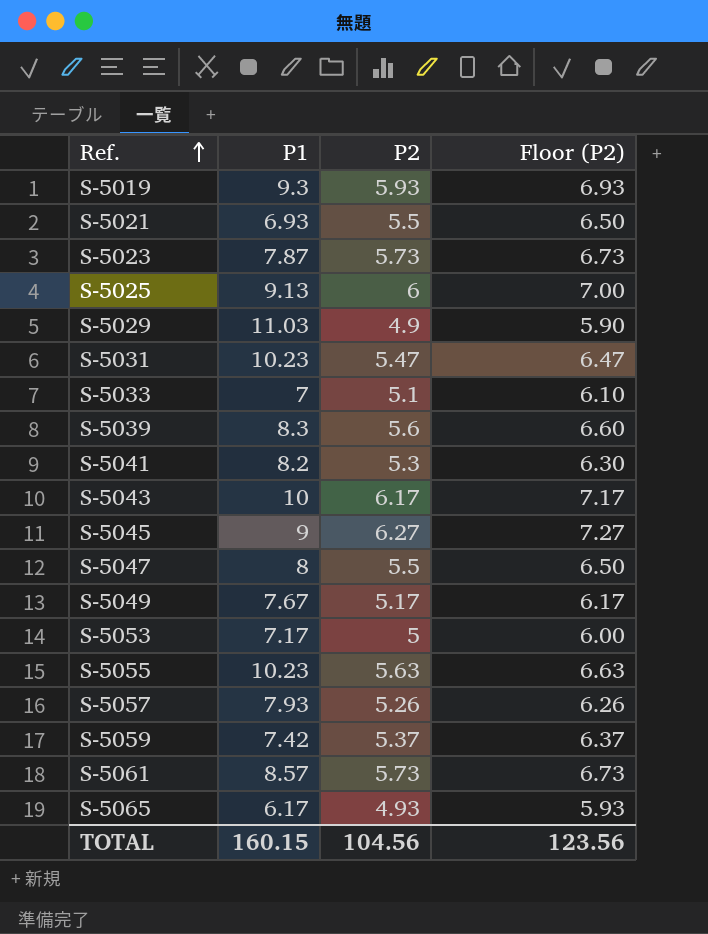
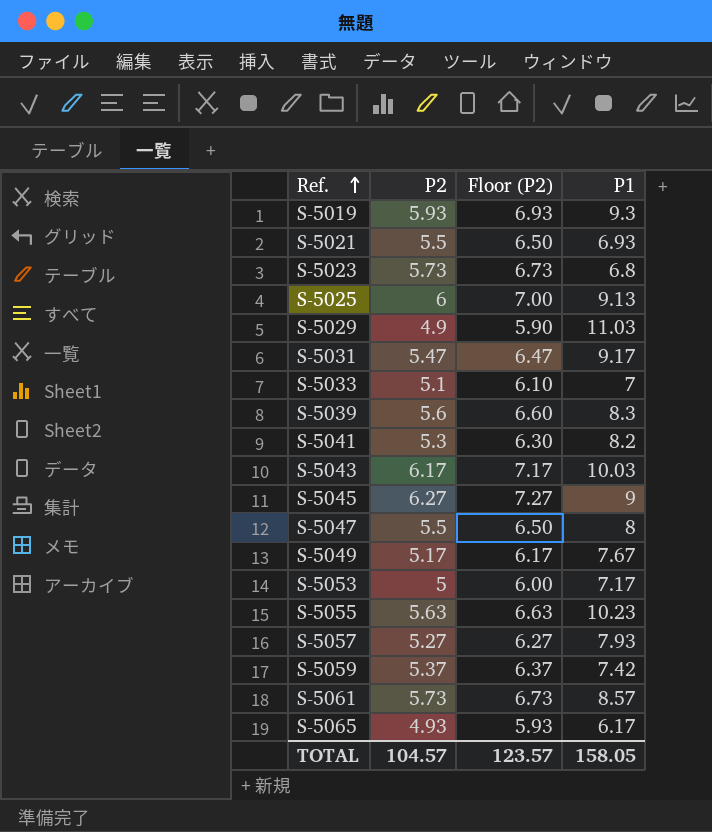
column P1 | position: 2 -> 4
S-5023 | P1: 7.87 -> 6.8
S-5031 | P1: 10.23 -> 9.17
S-5043 | P1: 10 -> 10.03
S-5057 | P2: 5.26 -> 5.27
S-5057 | Floor (P2): 6.26 -> 6.27
TOTAL | P2: 104.56 -> 104.57
TOTAL | Floor (P2): 123.56 -> 123.57
TOTAL | P1: 160.15 -> 158.05

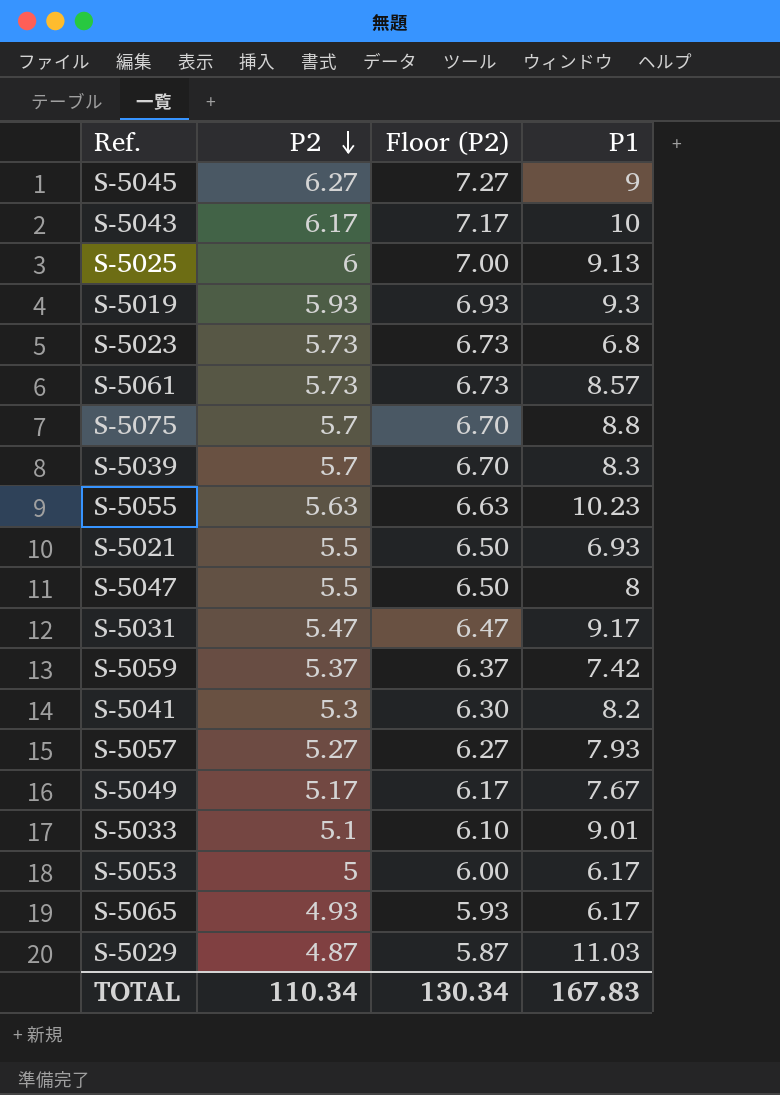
row order: Ref. ascending -> P2 descending
S-5043 | P1: 10.03 -> 10
row S-5075: none -> 5.7 | 6.70 | 8.8
S-5039 | P2: 5.6 -> 5.7
S-5039 | Floor (P2): 6.60 -> 6.70
S-5033 | P1: 7 -> 9.01
S-5053 | P1: 7.17 -> 6.17
S-5029 | P2: 4.9 -> 4.87
S-5029 | Floor (P2): 5.90 -> 5.87
TOTAL | P2: 104.57 -> 110.34
TOTAL | Floor (P2): 123.57 -> 130.34
TOTAL | P1: 158.05 -> 167.83

